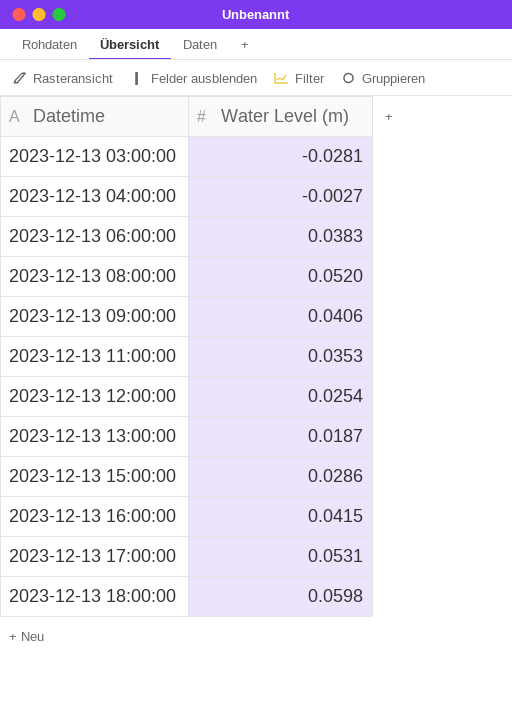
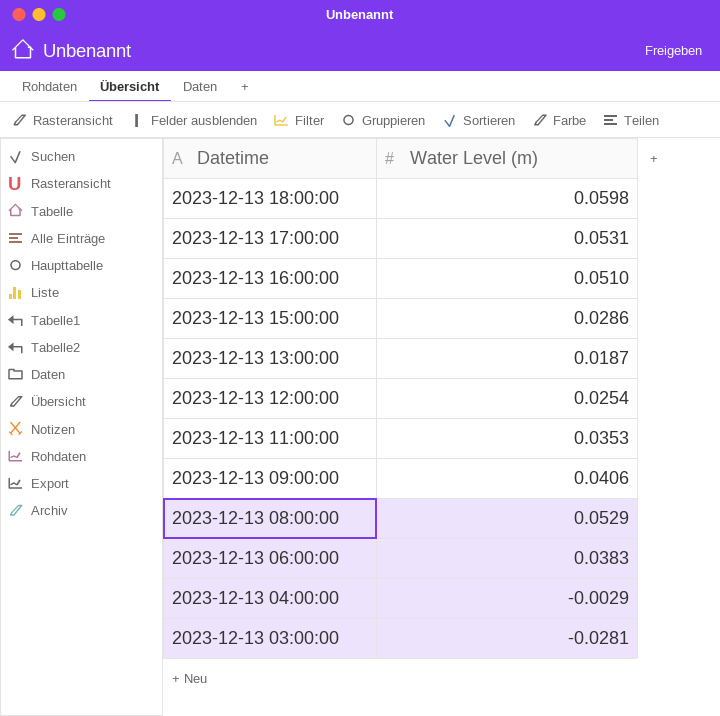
row order: Datetime ascending -> Datetime descending
2023-12-13 16:00:00 | Water Level (m): 0.0415 -> 0.0510
2023-12-13 08:00:00 | Water Level (m): 0.0520 -> 0.0529
2023-12-13 04:00:00 | Water Level (m): -0.0027 -> -0.0029

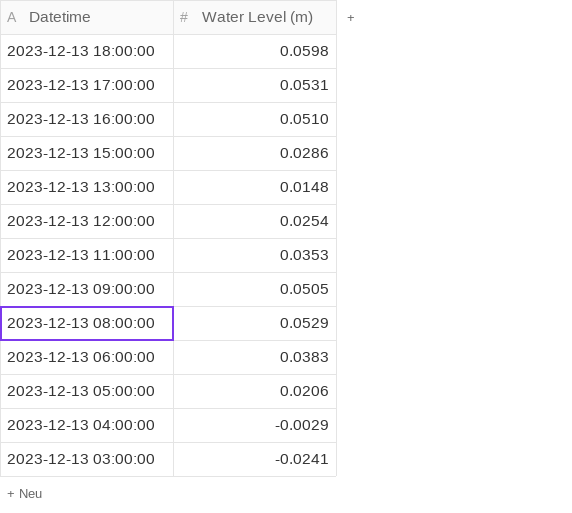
2023-12-13 13:00:00 | Water Level (m): 0.0187 -> 0.0148
2023-12-13 09:00:00 | Water Level (m): 0.0406 -> 0.0505
row 2023-12-13 05:00:00: none -> 0.0206
2023-12-13 03:00:00 | Water Level (m): -0.0281 -> -0.0241

